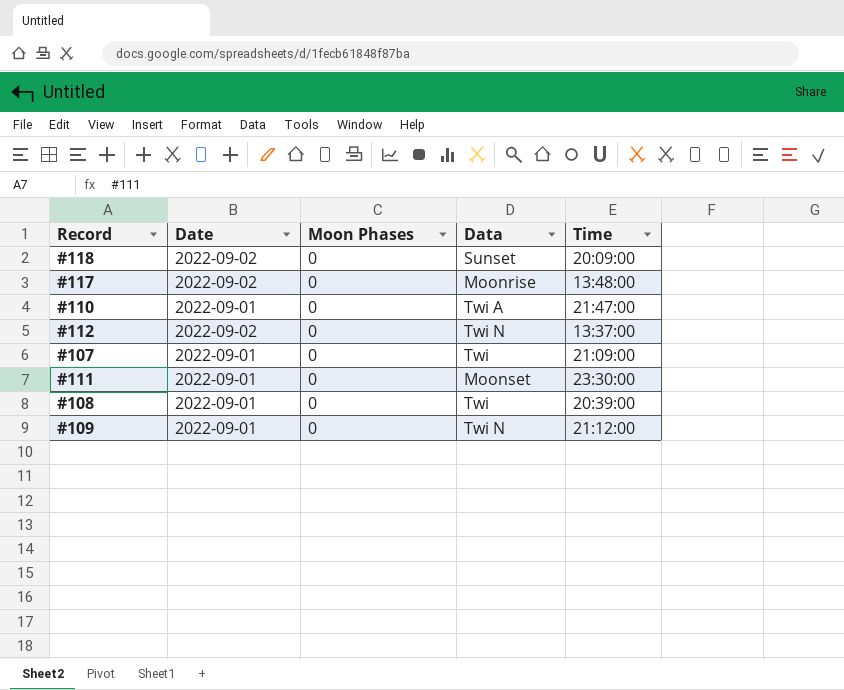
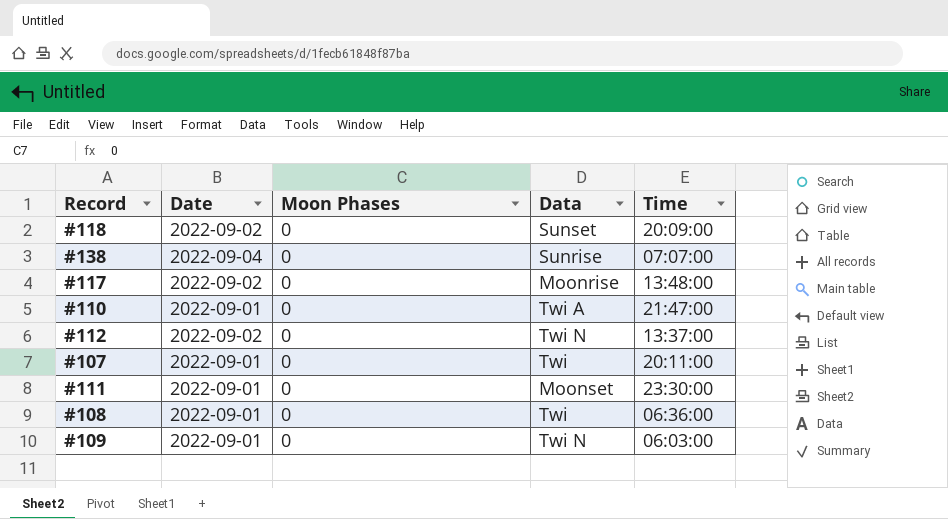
row #138: none -> 2022-09-04 | 0 | Sunrise | 07:07:00
#107 | Time: 21:09:00 -> 20:11:00
#108 | Time: 20:39:00 -> 06:36:00
#109 | Time: 21:12:00 -> 06:03:00

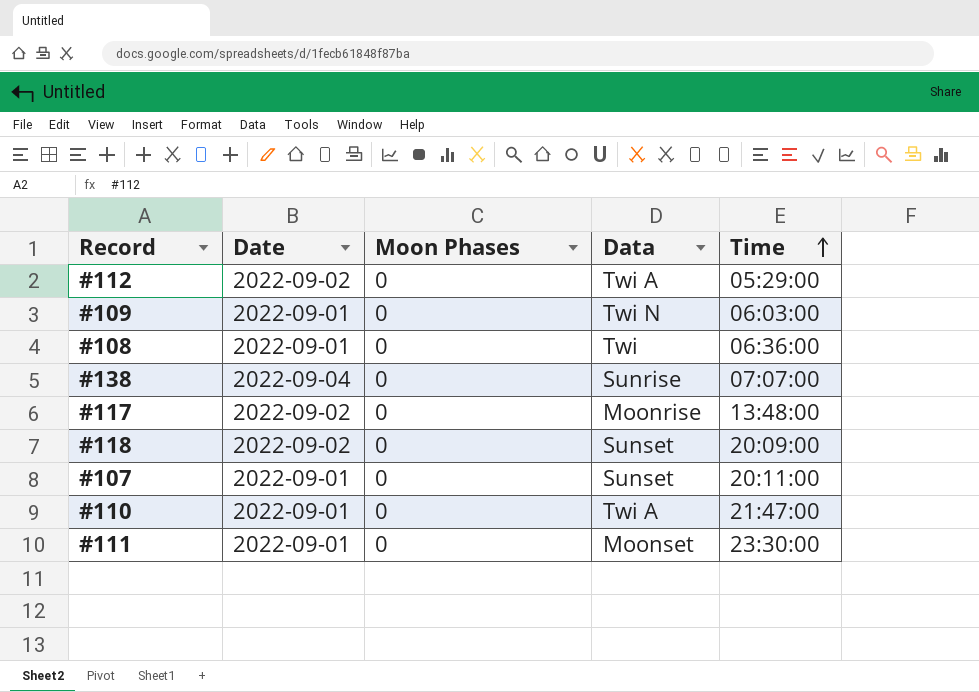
row order: none -> Time ascending
#112 | Data: Twi N -> Twi A
#112 | Time: 13:37:00 -> 05:29:00
#107 | Data: Twi -> Sunset

